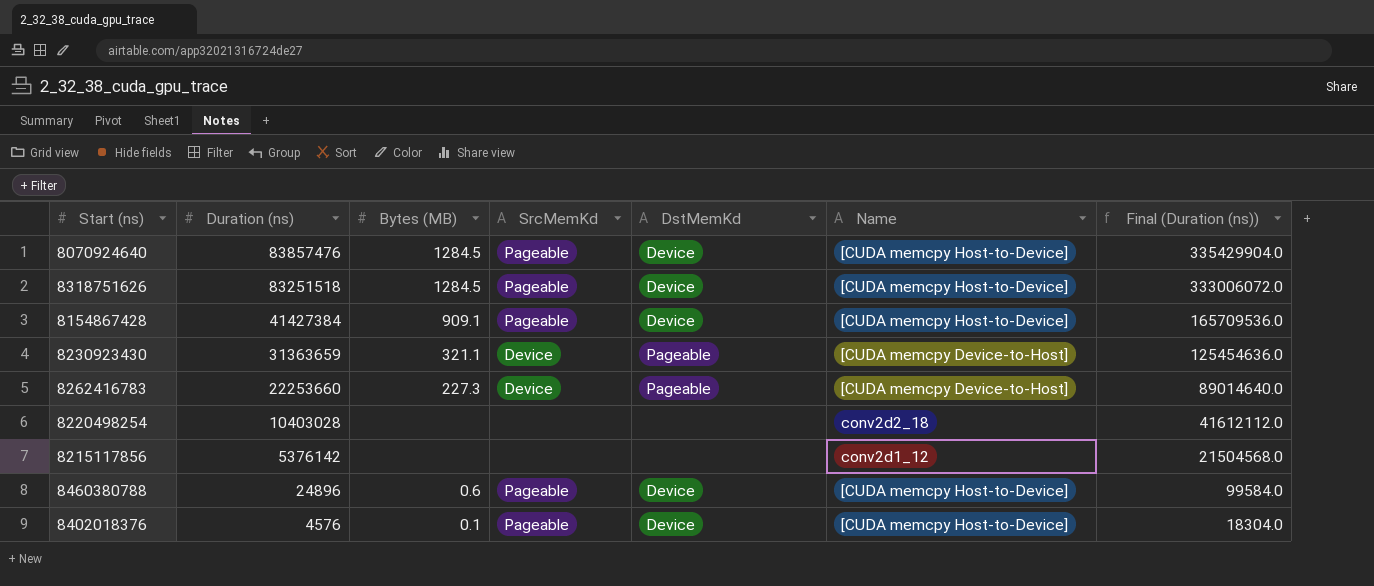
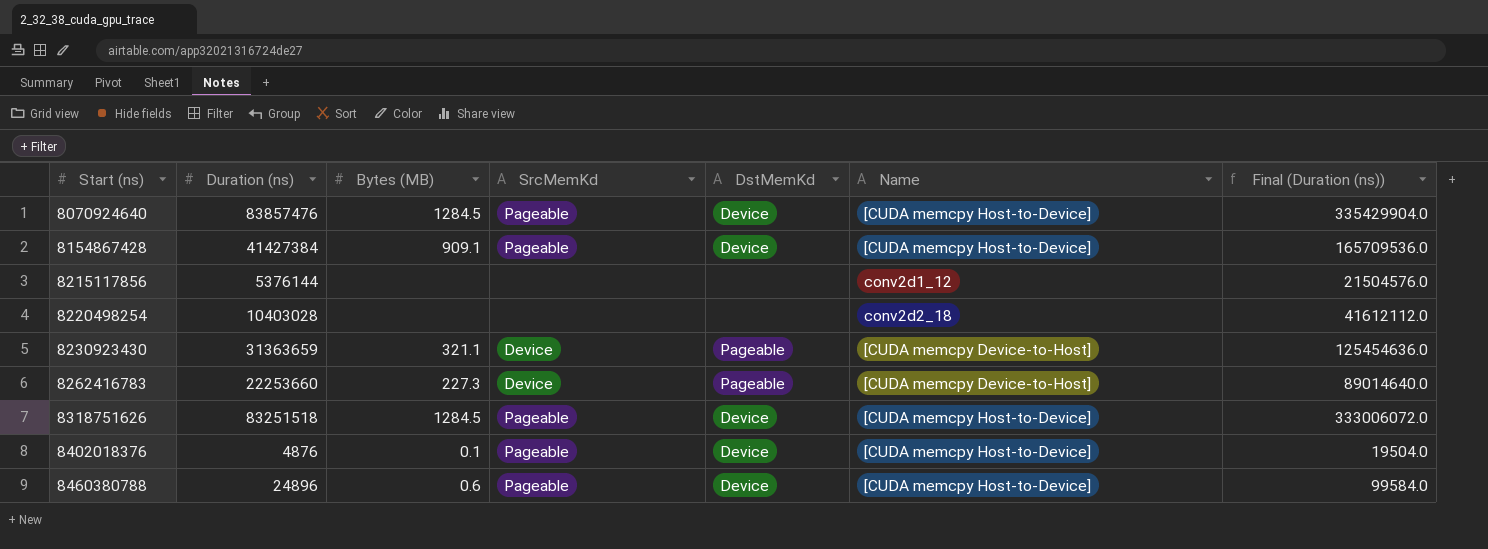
row order: Duration (ns) descending -> Start (ns) ascending
8215117856 | Duration (ns): 5376142 -> 5376144
8215117856 | Final (Duration (ns)): 21504568.0 -> 21504576.0
8402018376 | Duration (ns): 4576 -> 4876
8402018376 | Final (Duration (ns)): 18304.0 -> 19504.0

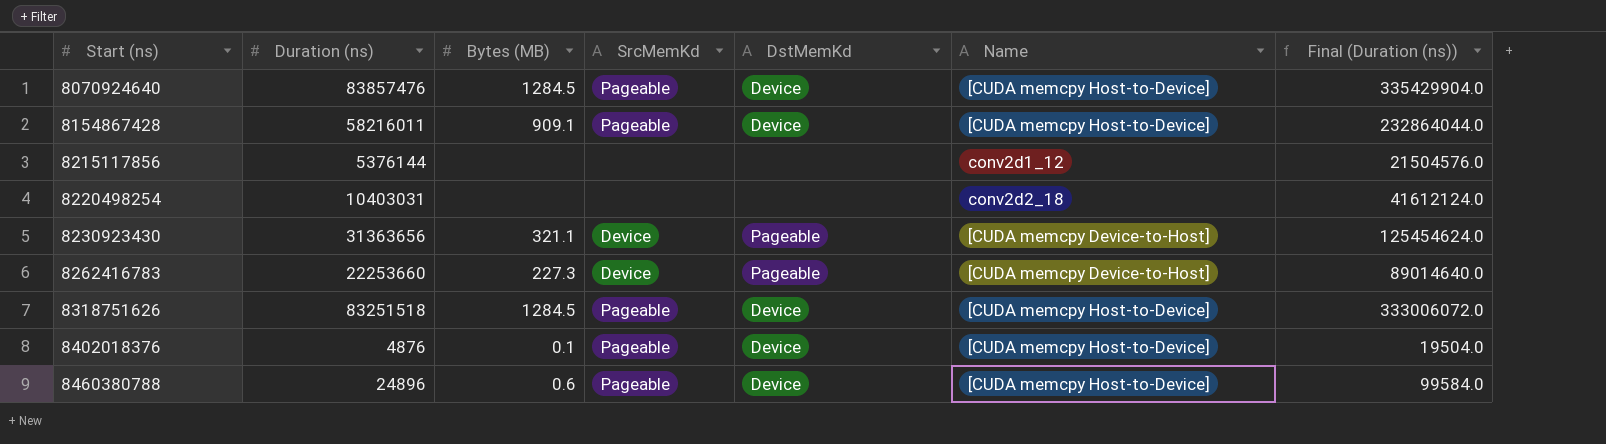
8154867428 | Duration (ns): 41427384 -> 58216011
8154867428 | Final (Duration (ns)): 165709536.0 -> 232864044.0
8220498254 | Duration (ns): 10403028 -> 10403031
8220498254 | Final (Duration (ns)): 41612112.0 -> 41612124.0
8230923430 | Duration (ns): 31363659 -> 31363656
8230923430 | Final (Duration (ns)): 125454636.0 -> 125454624.0

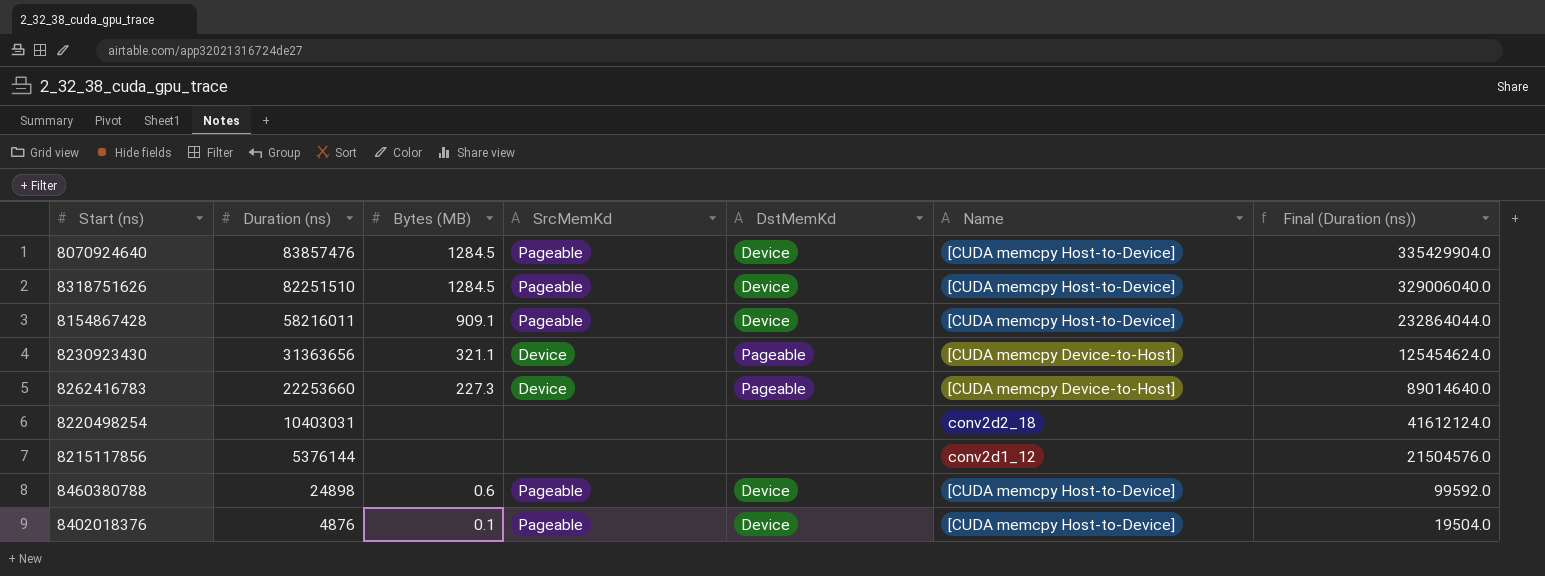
row order: Start (ns) ascending -> Duration (ns) descending
8318751626 | Duration (ns): 83251518 -> 82251510
8318751626 | Final (Duration (ns)): 333006072.0 -> 329006040.0
8460380788 | Duration (ns): 24896 -> 24898
8460380788 | Final (Duration (ns)): 99584.0 -> 99592.0

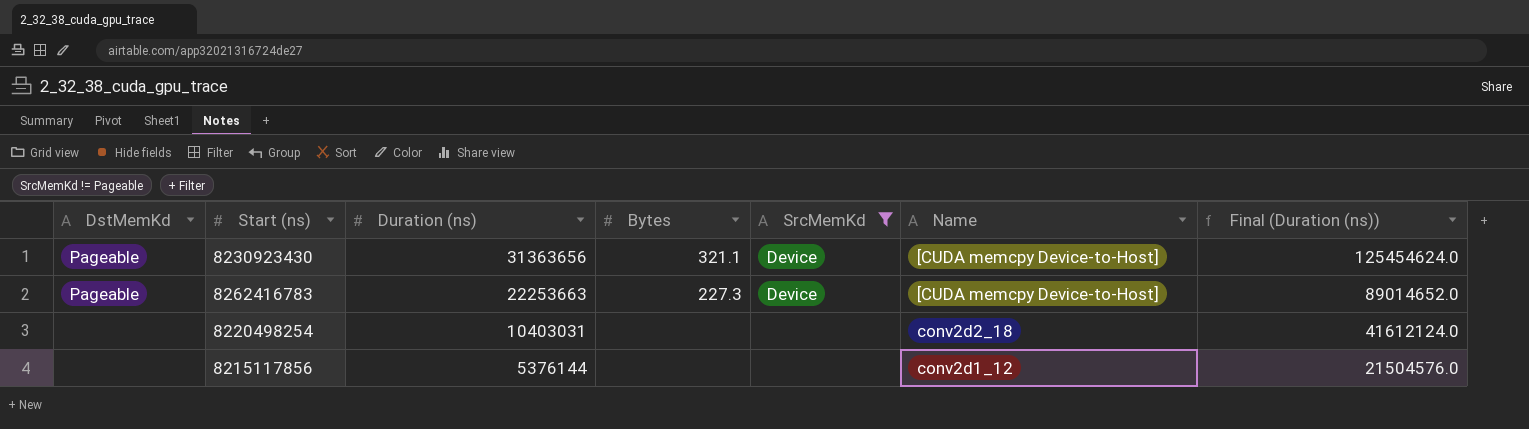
filter: none -> SrcMemKd != Pageable
column DstMemKd | position: 5 -> 1
column name: Bytes (MB) -> Bytes
8262416783 | Duration (ns): 22253660 -> 22253663
8262416783 | Final (Duration (ns)): 89014640.0 -> 89014652.0

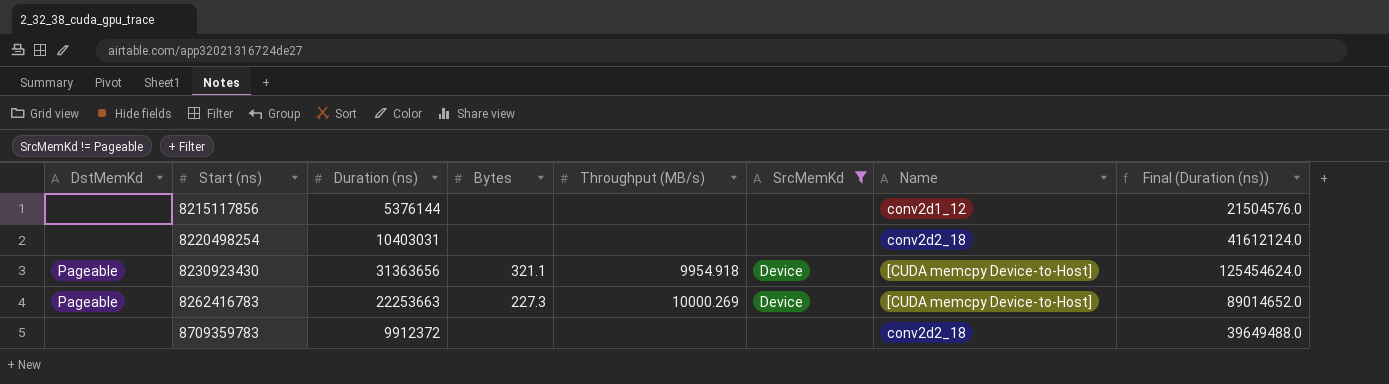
row order: Duration (ns) descending -> Start (ns) ascending
column Throughput (MB/s) | position: none -> 5
row 8709359783: none -> none | 9912372 | none | none | none | conv2d2_18 | 39649488.0

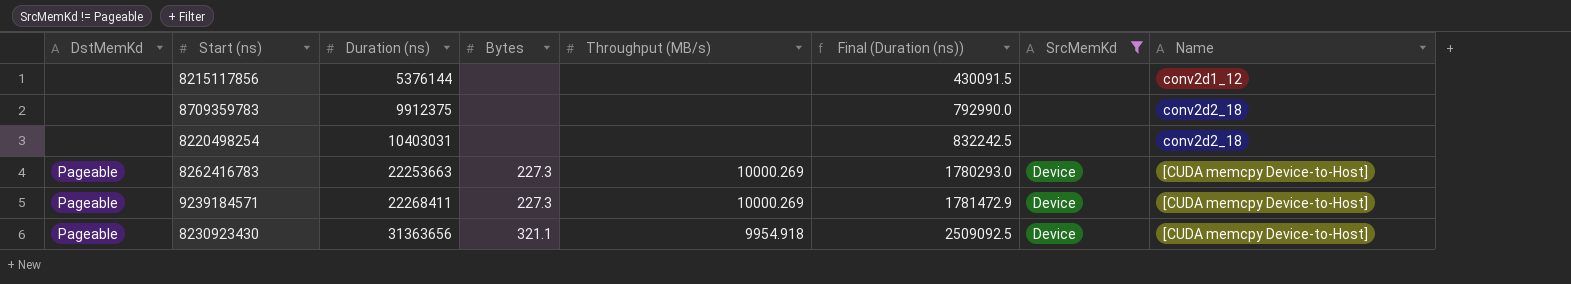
row order: Start (ns) ascending -> Duration (ns) ascending
column Final (Duration (ns)) | formula: [Duration (ns)] * 4 -> [Duration (ns)] * 0.08
column Final (Duration (ns)) | position: 8 -> 6
8709359783 | Duration (ns): 9912372 -> 9912375
row 9239184571: none -> Pageable | 22268411 | 227.3 | 10000.269 | 1781472.9 | Device | [CUDA memcpy Device-to-Host]

